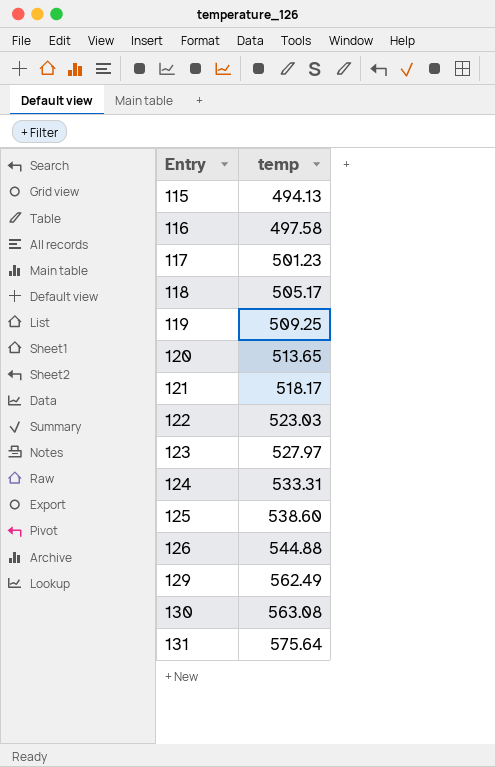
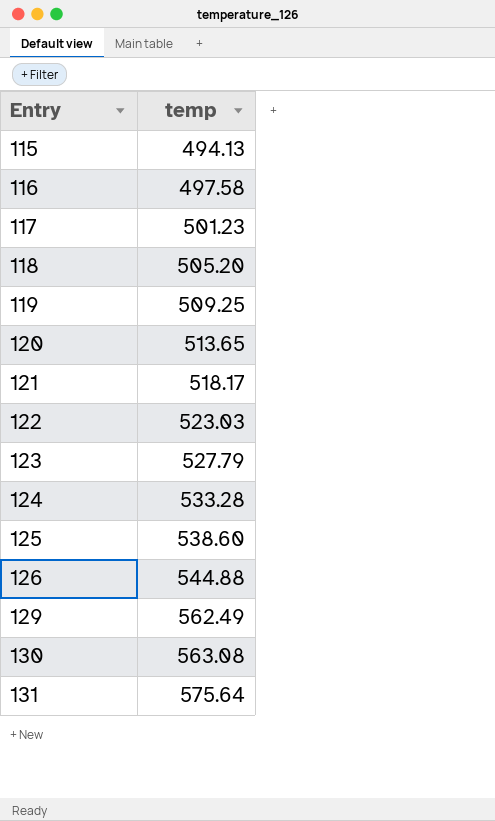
118 | temp: 505.17 -> 505.20
123 | temp: 527.97 -> 527.79
124 | temp: 533.31 -> 533.28

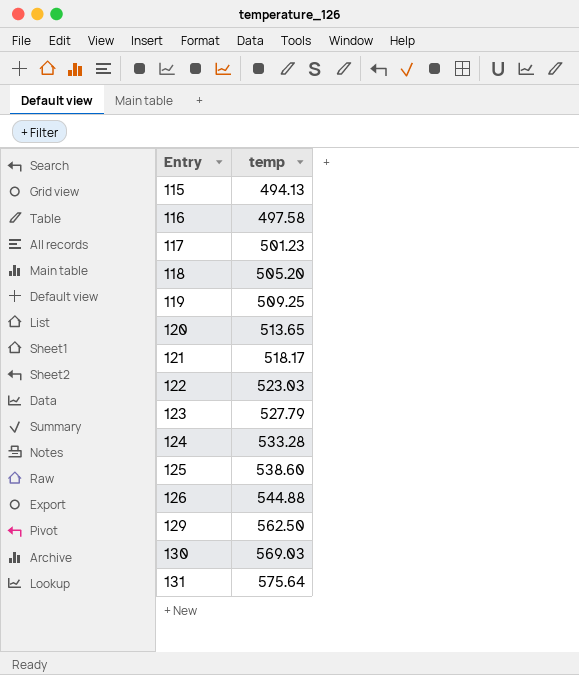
129 | temp: 562.49 -> 562.50
130 | temp: 563.08 -> 569.03

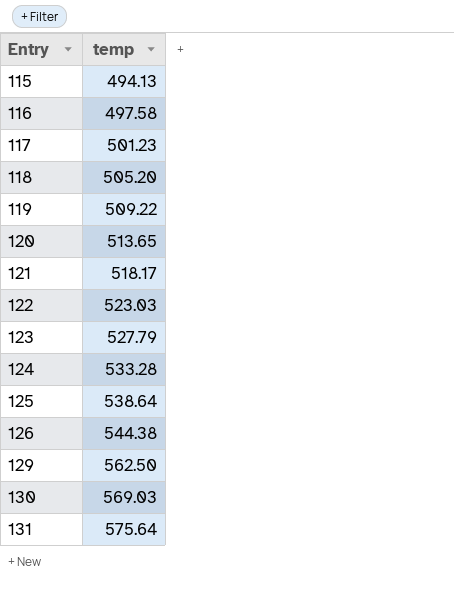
119 | temp: 509.25 -> 509.22
125 | temp: 538.60 -> 538.64
126 | temp: 544.88 -> 544.38

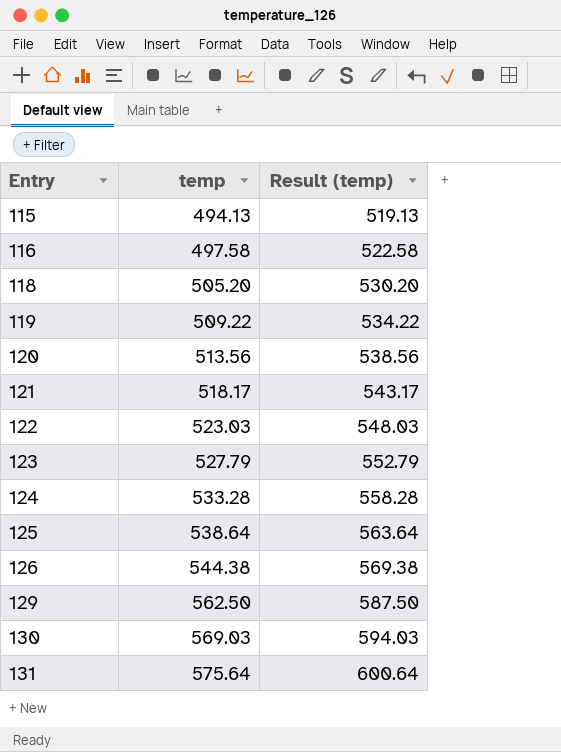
column Result (temp) | formula: none -> [temp] + 25
row 117: 501.23 -> none
120 | temp: 513.65 -> 513.56

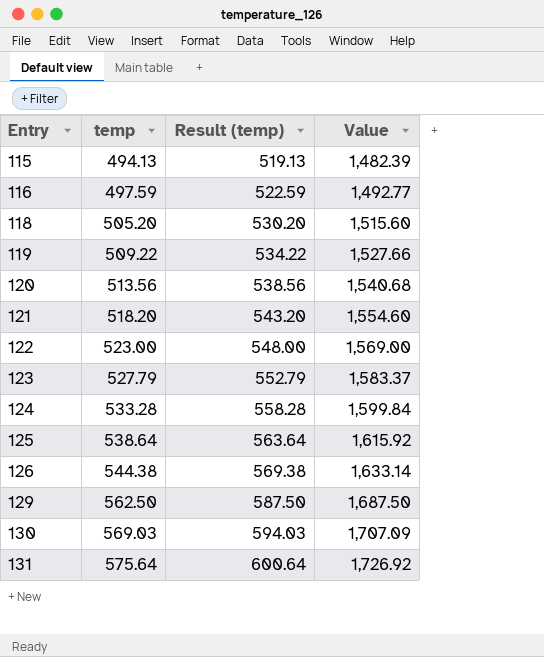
column Value | formula: none -> [temp] * 3
116 | temp: 497.58 -> 497.59
116 | Result (temp): 522.58 -> 522.59
121 | temp: 518.17 -> 518.20
121 | Result (temp): 543.17 -> 543.20
122 | temp: 523.03 -> 523.00
122 | Result (temp): 548.03 -> 548.00

